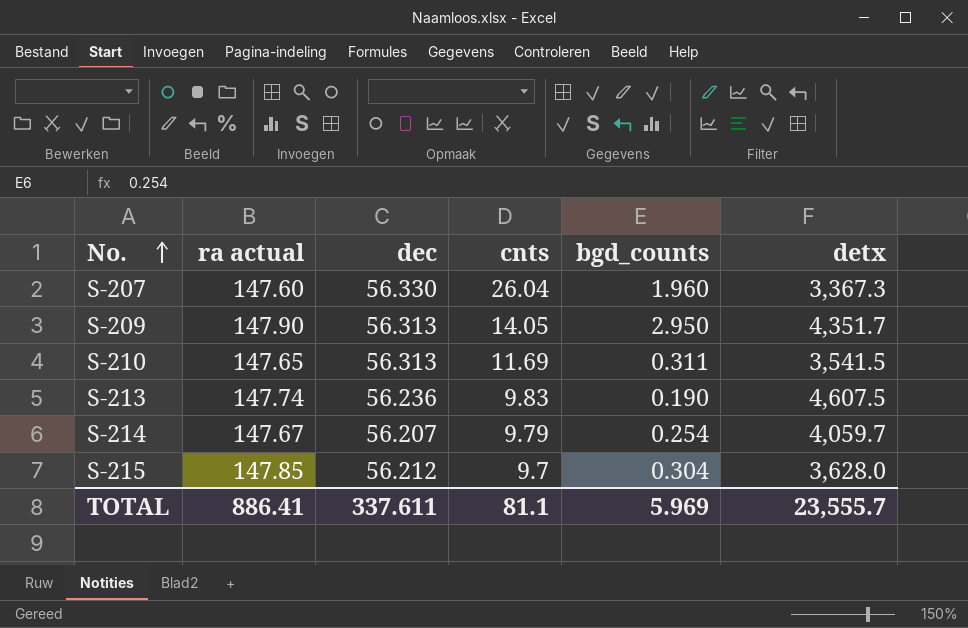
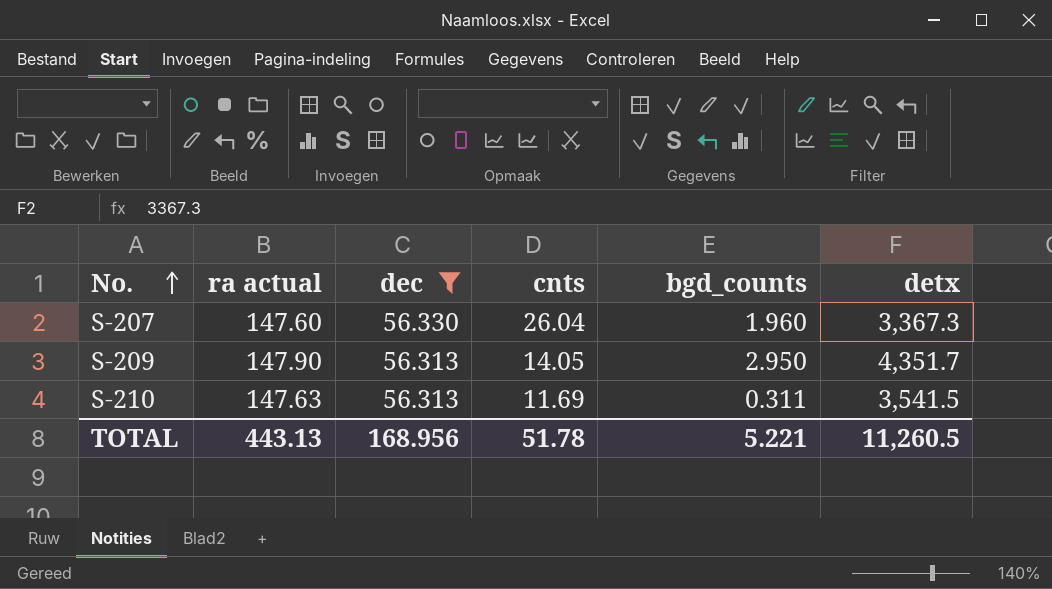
filter: none -> dec >= 56.313
S-210 | ra actual: 147.65 -> 147.63
TOTAL | ra actual: 886.41 -> 443.13
TOTAL | dec: 337.611 -> 168.956
TOTAL | cnts: 81.1 -> 51.78
TOTAL | bgd_counts: 5.969 -> 5.221
TOTAL | detx: 23,555.7 -> 11,260.5

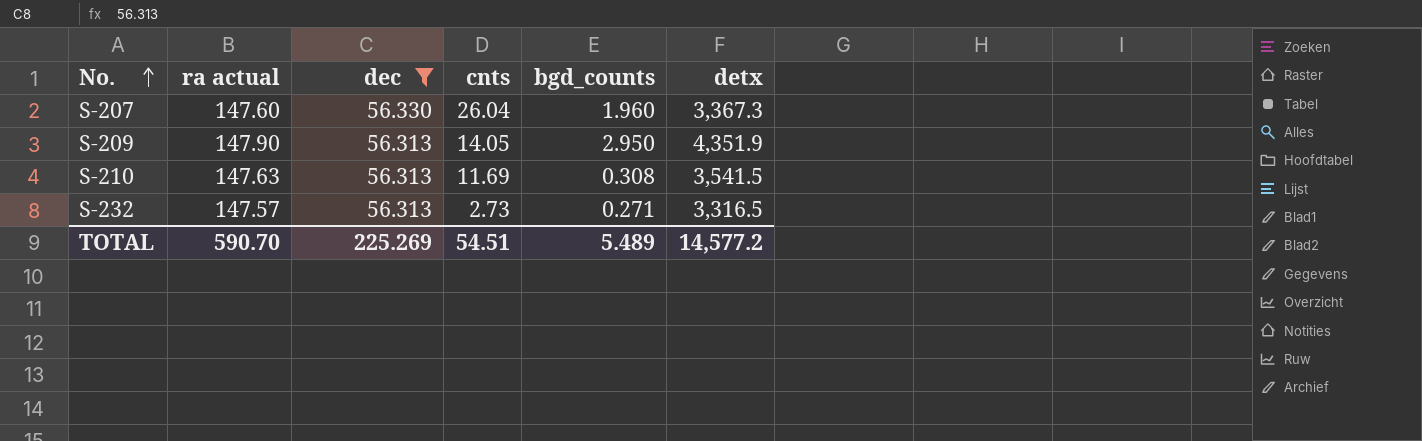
S-209 | detx: 4,351.7 -> 4,351.9
S-210 | bgd_counts: 0.311 -> 0.308
row S-232: none -> 147.57 | 56.313 | 2.73 | 0.271 | 3,316.5
TOTAL | ra actual: 443.13 -> 590.70
TOTAL | dec: 168.956 -> 225.269
TOTAL | cnts: 51.78 -> 54.51
TOTAL | bgd_counts: 5.221 -> 5.489
TOTAL | detx: 11,260.5 -> 14,577.2

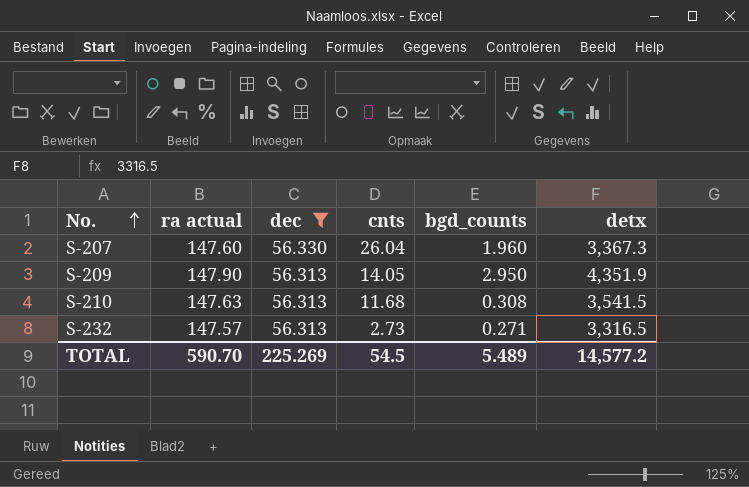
S-210 | cnts: 11.69 -> 11.68
TOTAL | cnts: 54.51 -> 54.5

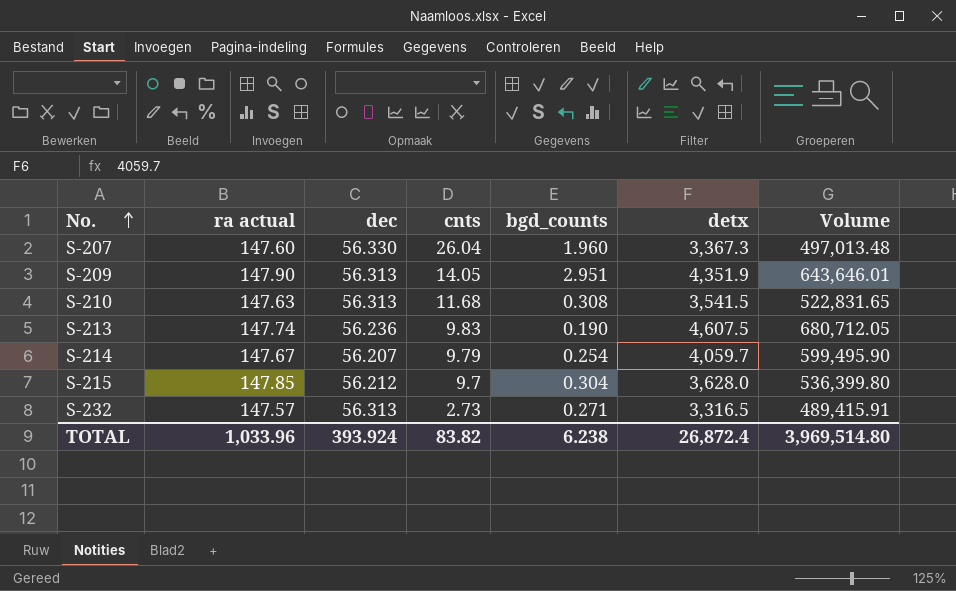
filter: dec >= 56.313 -> none
column Volume | formula: none -> [ra actual] * [detx]
S-209 | bgd_counts: 2.950 -> 2.951
TOTAL | ra actual: 590.70 -> 1,033.96
TOTAL | dec: 225.269 -> 393.924
TOTAL | cnts: 54.5 -> 83.82
TOTAL | bgd_counts: 5.489 -> 6.238
TOTAL | detx: 14,577.2 -> 26,872.4

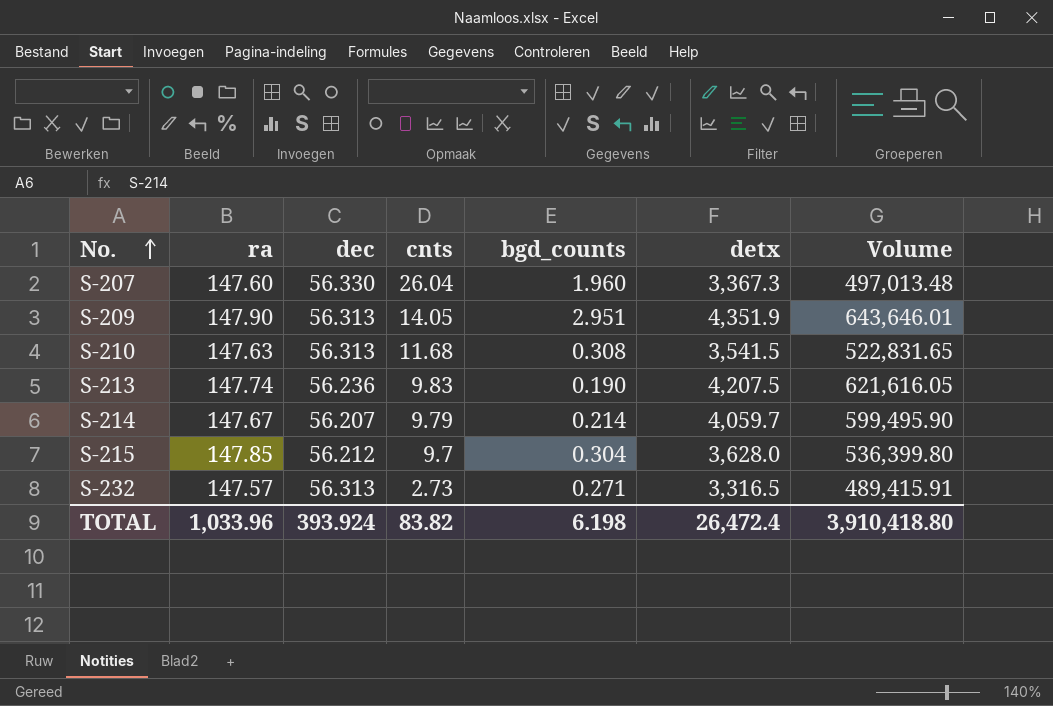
column name: ra actual -> ra
S-213 | detx: 4,607.5 -> 4,207.5
S-213 | Volume: 680,712.05 -> 621,616.05
S-214 | bgd_counts: 0.254 -> 0.214
TOTAL | bgd_counts: 6.238 -> 6.198
TOTAL | detx: 26,872.4 -> 26,472.4
TOTAL | Volume: 3,969,514.80 -> 3,910,418.80

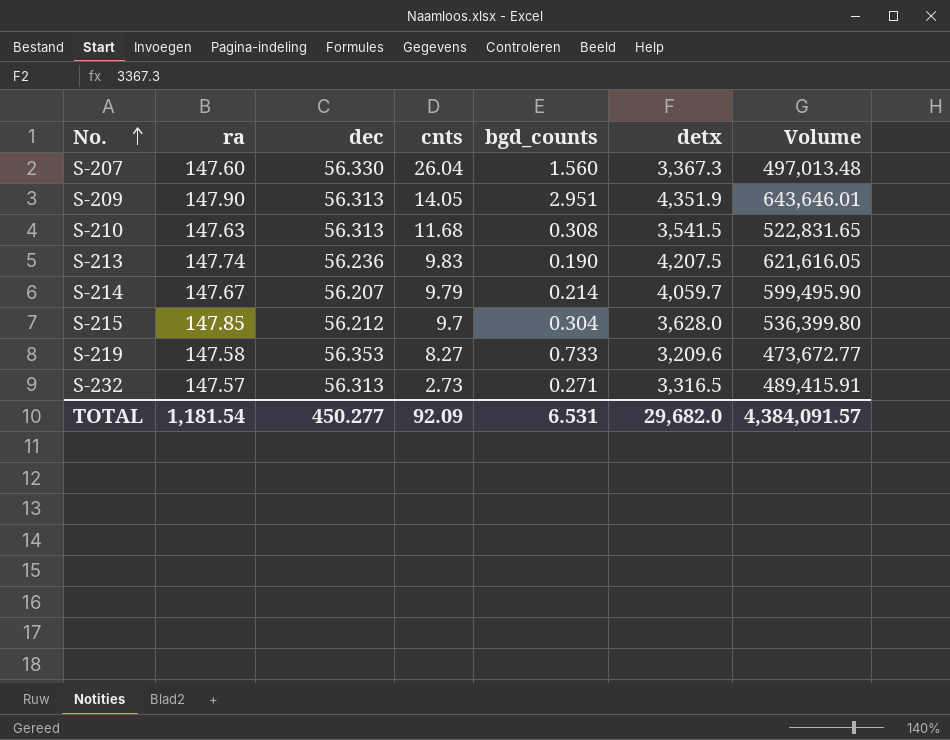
S-207 | bgd_counts: 1.960 -> 1.560
row S-219: none -> 147.58 | 56.353 | 8.27 | 0.733 | 3,209.6 | 473,672.77
TOTAL | ra: 1,033.96 -> 1,181.54
TOTAL | dec: 393.924 -> 450.277
TOTAL | cnts: 83.82 -> 92.09
TOTAL | bgd_counts: 6.198 -> 6.531
TOTAL | detx: 26,472.4 -> 29,682.0
TOTAL | Volume: 3,910,418.80 -> 4,384,091.57

